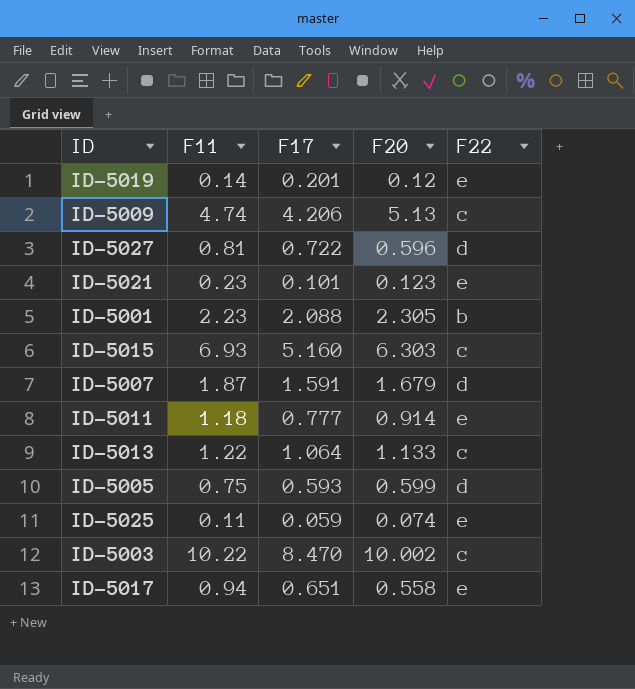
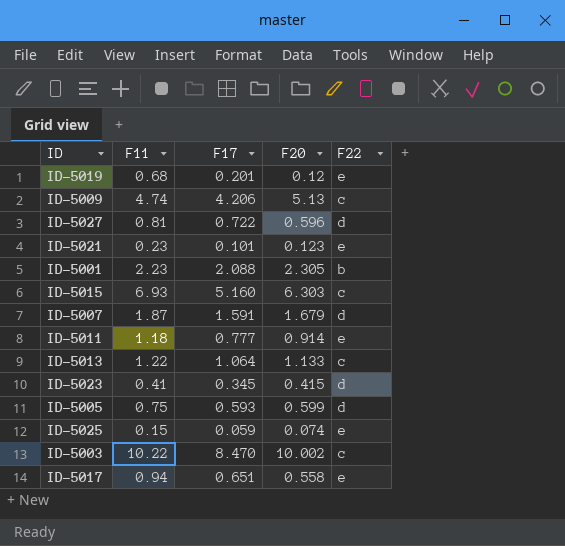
ID-5019 | F11: 0.14 -> 0.68
row ID-5023: none -> 0.41 | 0.345 | 0.415 | d
ID-5025 | F11: 0.11 -> 0.15

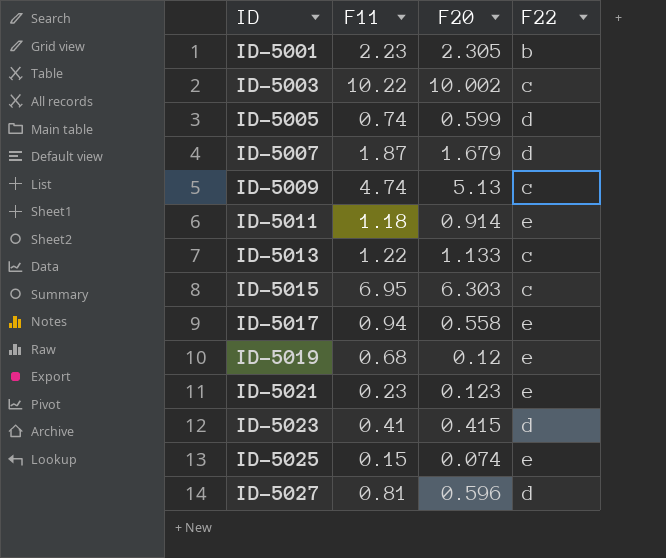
row order: none -> ID ascending
column F17 | position: 3 -> none
ID-5005 | F11: 0.75 -> 0.74
ID-5015 | F11: 6.93 -> 6.95

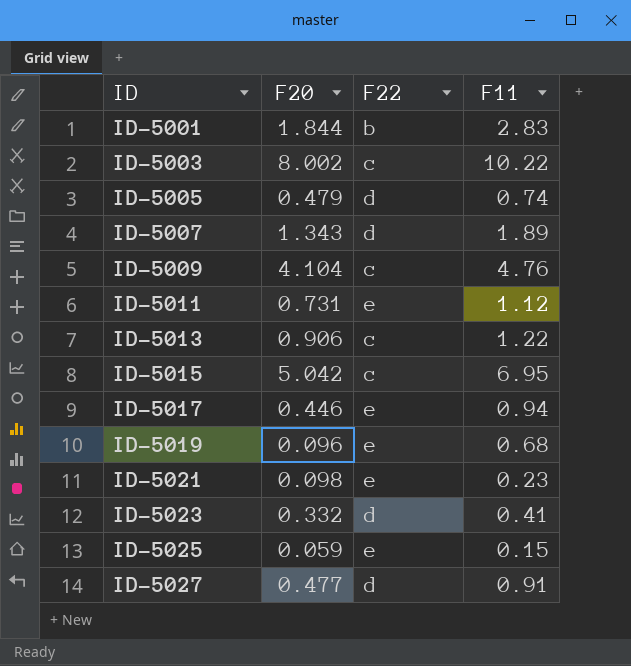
column F11 | position: 2 -> 4
ID-5001 | F20: 2.305 -> 1.844
ID-5001 | F11: 2.23 -> 2.83
ID-5003 | F20: 10.002 -> 8.002
ID-5005 | F20: 0.599 -> 0.479
ID-5007 | F20: 1.679 -> 1.343
ID-5007 | F11: 1.87 -> 1.89
ID-5009 | F20: 5.13 -> 4.104
ID-5009 | F11: 4.74 -> 4.76
ID-5011 | F20: 0.914 -> 0.731
ID-5011 | F11: 1.18 -> 1.12
ID-5013 | F20: 1.133 -> 0.906
ID-5015 | F20: 6.303 -> 5.042
ID-5017 | F20: 0.558 -> 0.446
ID-5019 | F20: 0.12 -> 0.096
ID-5021 | F20: 0.123 -> 0.098
ID-5023 | F20: 0.415 -> 0.332
ID-5025 | F20: 0.074 -> 0.059
ID-5027 | F20: 0.596 -> 0.477
ID-5027 | F11: 0.81 -> 0.91

